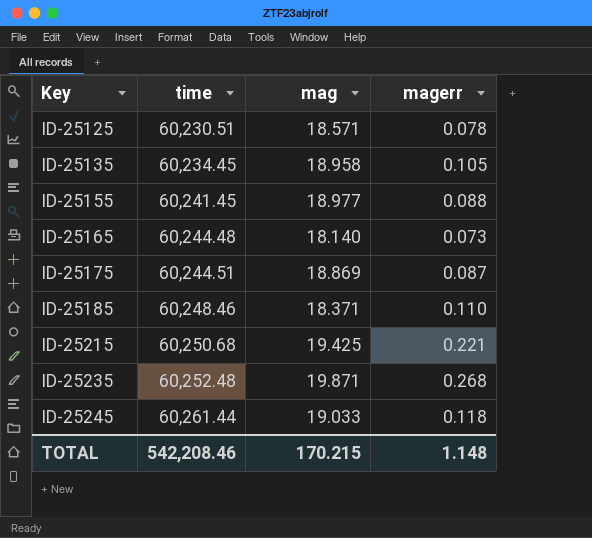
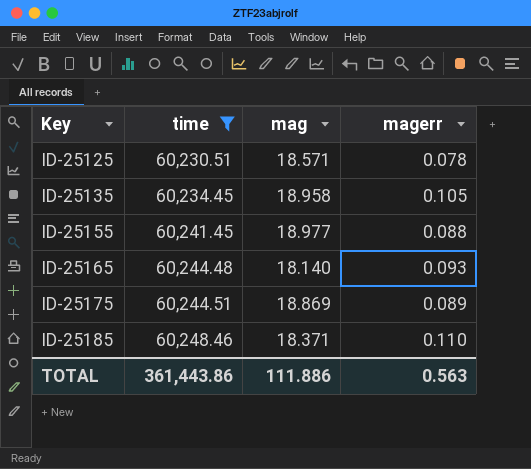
filter: none -> time <= 60,248.46
ID-25165 | magerr: 0.073 -> 0.093
ID-25175 | magerr: 0.087 -> 0.089
TOTAL | time: 542,208.46 -> 361,443.86
TOTAL | mag: 170.215 -> 111.886
TOTAL | magerr: 1.148 -> 0.563

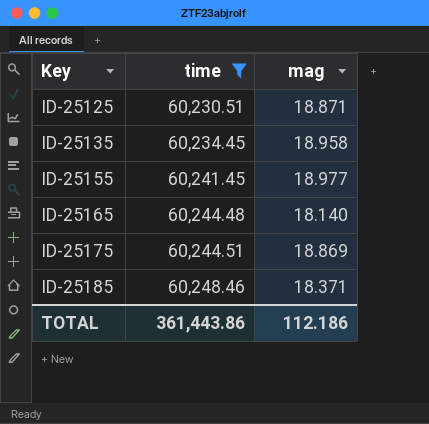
column magerr | position: 4 -> none
ID-25125 | mag: 18.571 -> 18.871
TOTAL | mag: 111.886 -> 112.186

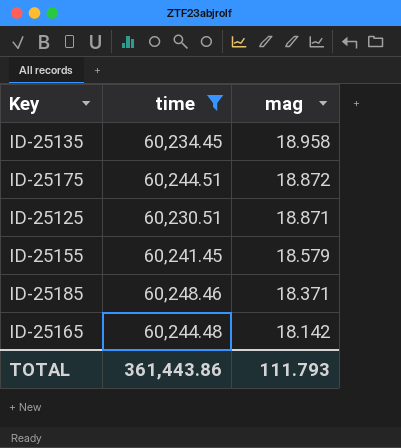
row order: Key ascending -> mag descending
ID-25175 | mag: 18.869 -> 18.872
ID-25155 | mag: 18.977 -> 18.579
ID-25165 | mag: 18.140 -> 18.142
TOTAL | mag: 112.186 -> 111.793

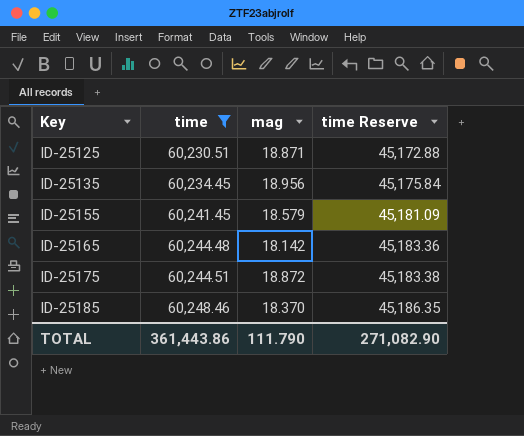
row order: mag descending -> Key ascending
column time Reserve | formula: none -> [time] * 0.75
ID-25135 | mag: 18.958 -> 18.956
ID-25185 | mag: 18.371 -> 18.370
TOTAL | mag: 111.793 -> 111.790

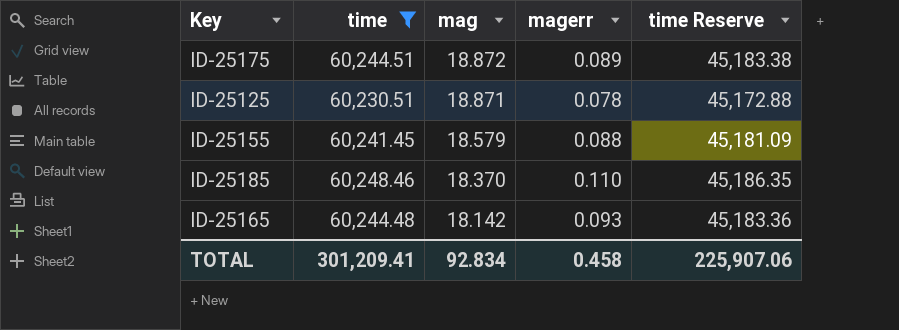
row order: Key ascending -> mag descending
column magerr | position: none -> 4
row ID-25135: 60,234.45 | 18.956 | 45,175.84 -> none
TOTAL | time: 361,443.86 -> 301,209.41
TOTAL | mag: 111.790 -> 92.834
TOTAL | time Reserve: 271,082.90 -> 225,907.06

